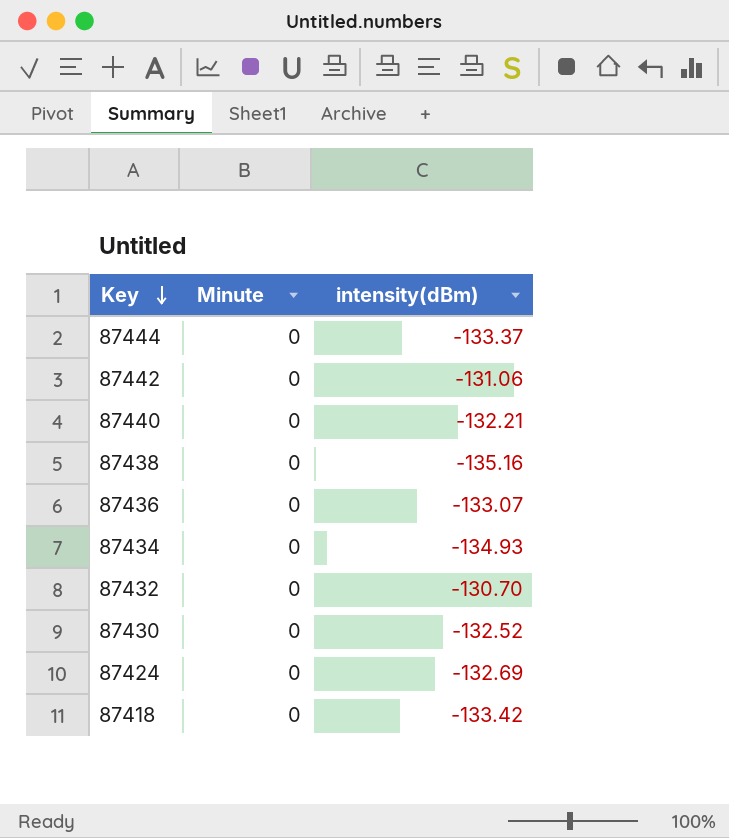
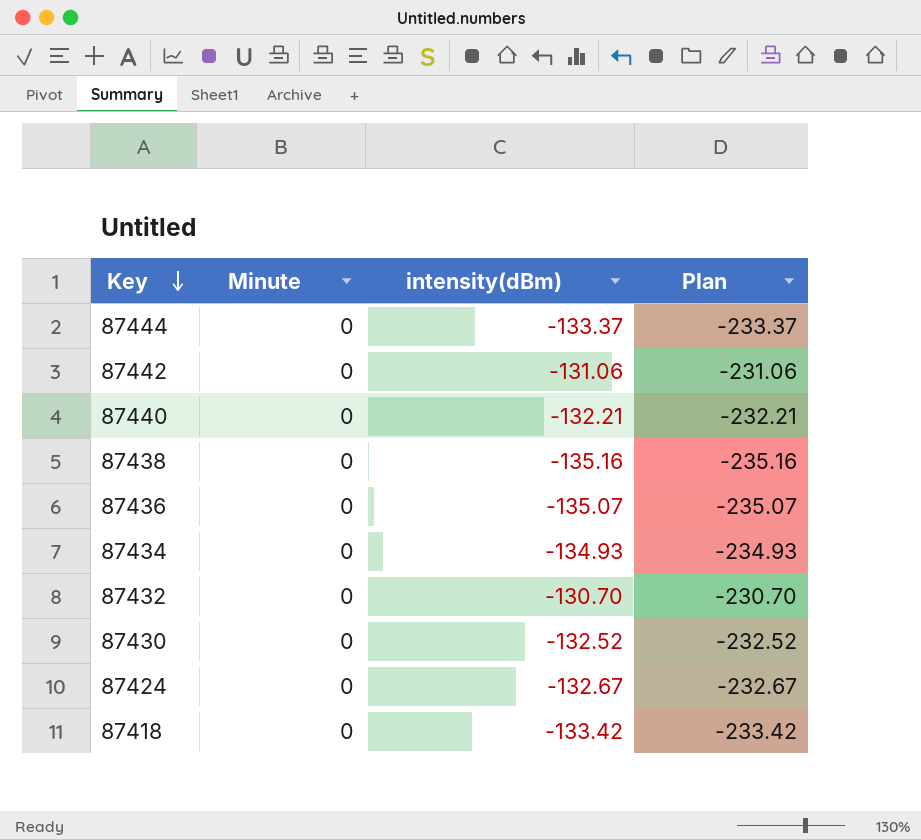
column Plan | formula: none -> [intensity(dBm)] - 100
87436 | intensity(dBm): -133.07 -> -135.07
87424 | intensity(dBm): -132.69 -> -132.67

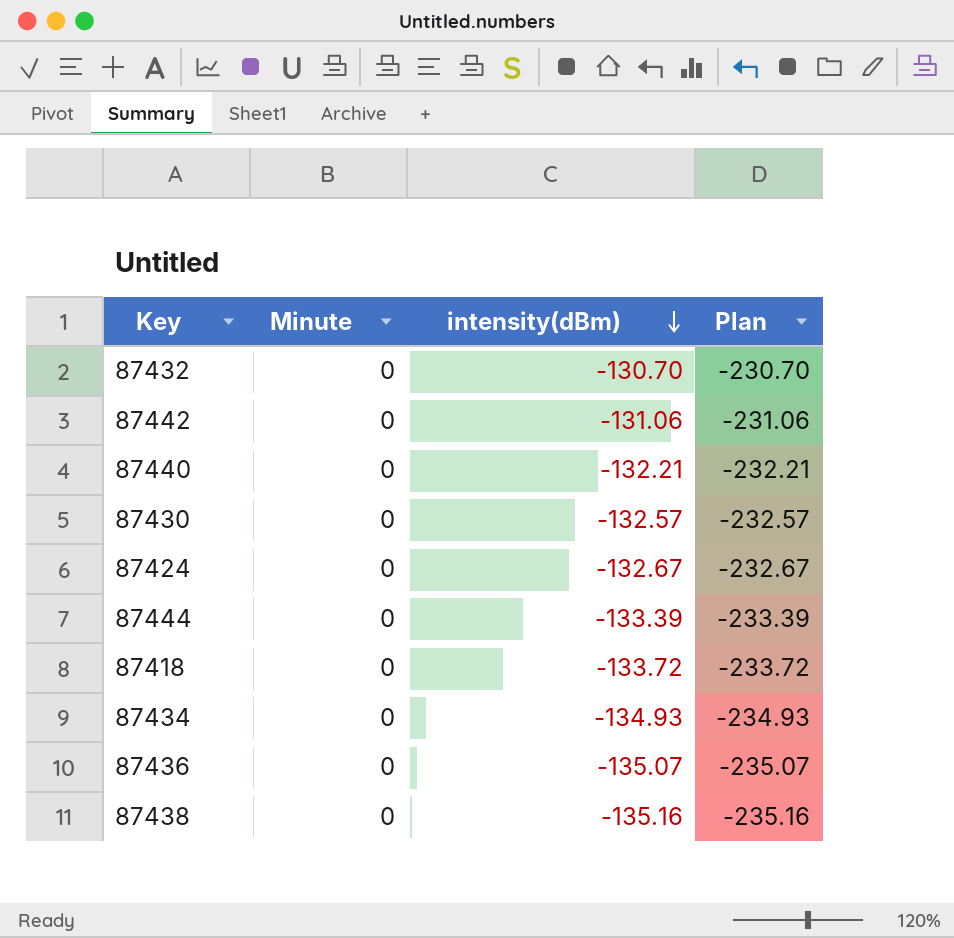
row order: Key descending -> intensity(dBm) descending
87430 | intensity(dBm): -132.52 -> -132.57
87430 | Plan: -232.52 -> -232.57
87444 | intensity(dBm): -133.37 -> -133.39
87444 | Plan: -233.37 -> -233.39
87418 | intensity(dBm): -133.42 -> -133.72
87418 | Plan: -233.42 -> -233.72

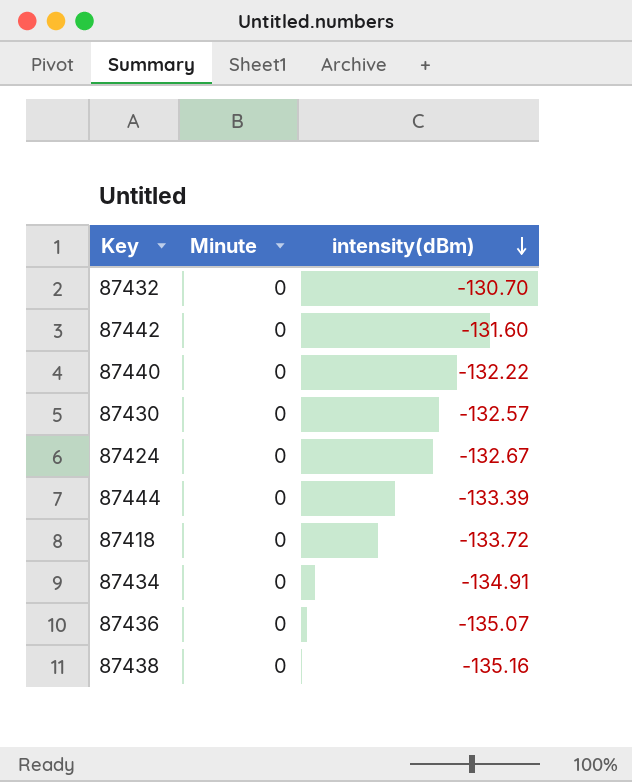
column Plan | formula: [intensity(dBm)] - 100 -> none
87442 | intensity(dBm): -131.06 -> -131.60
87440 | intensity(dBm): -132.21 -> -132.22
87434 | intensity(dBm): -134.93 -> -134.91

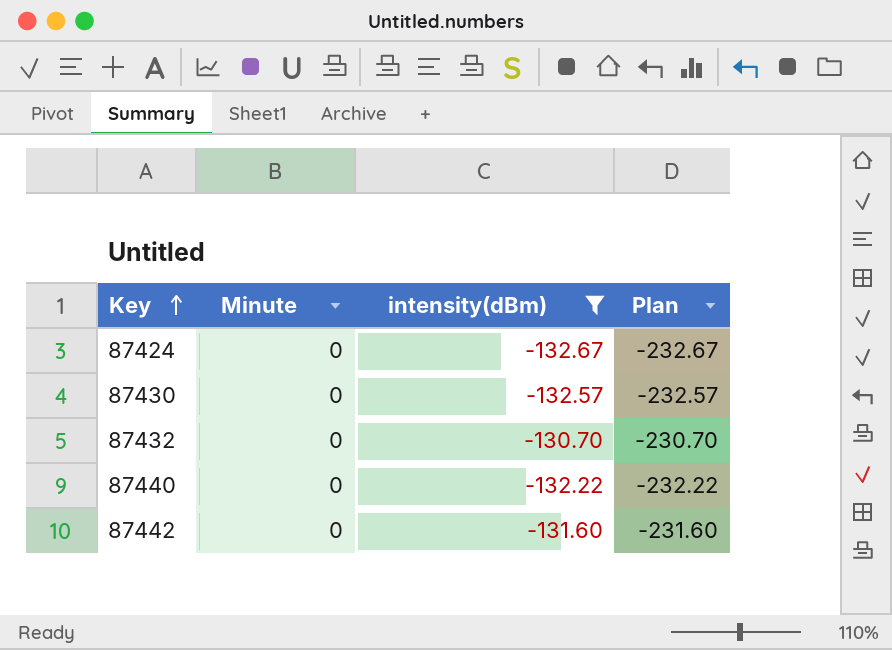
filter: none -> intensity(dBm) >= -132.67
row order: intensity(dBm) descending -> Key ascending
column Plan | formula: none -> [intensity(dBm)] - 100

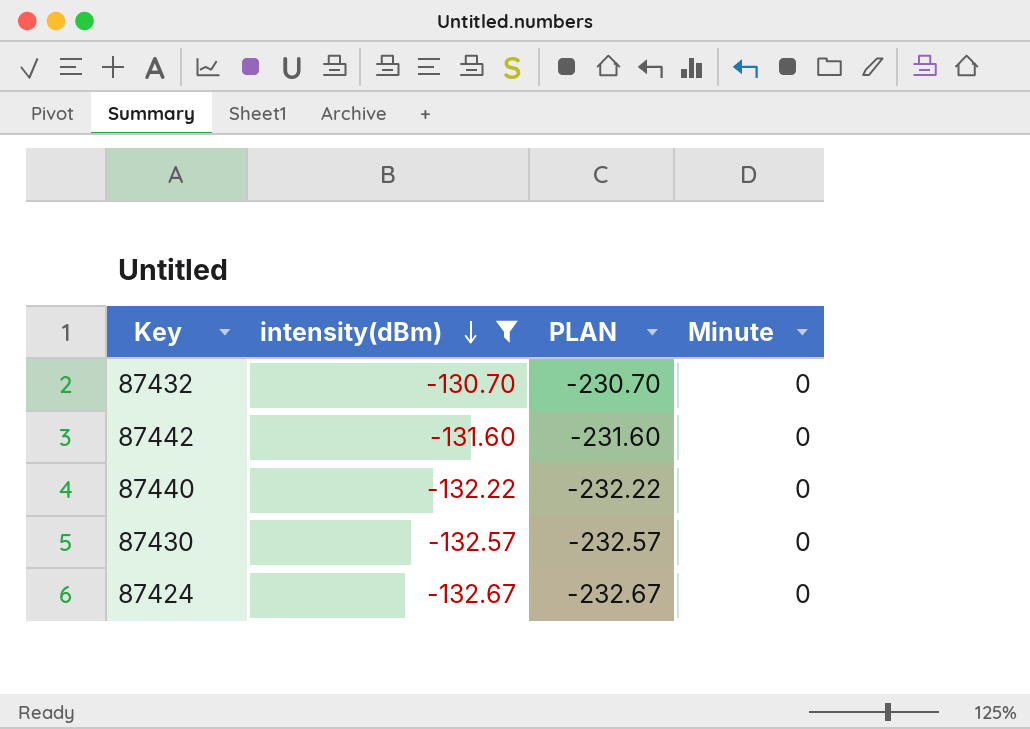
row order: Key ascending -> intensity(dBm) descending
column name: Plan -> PLAN
column Minute | position: 2 -> 4

